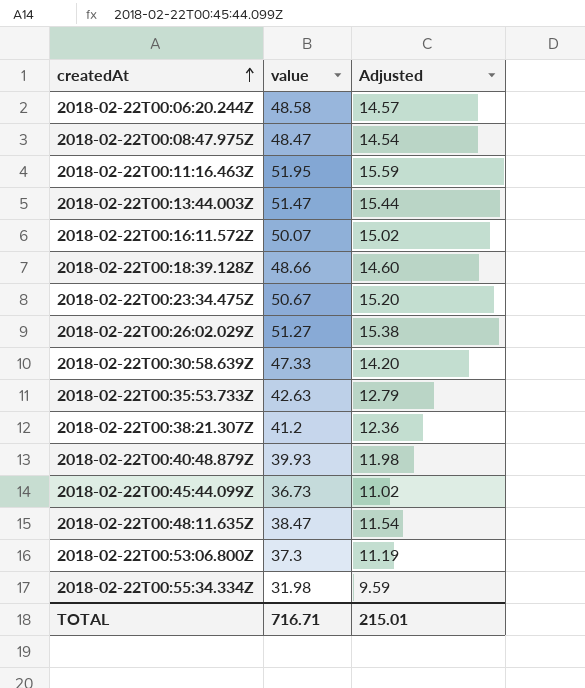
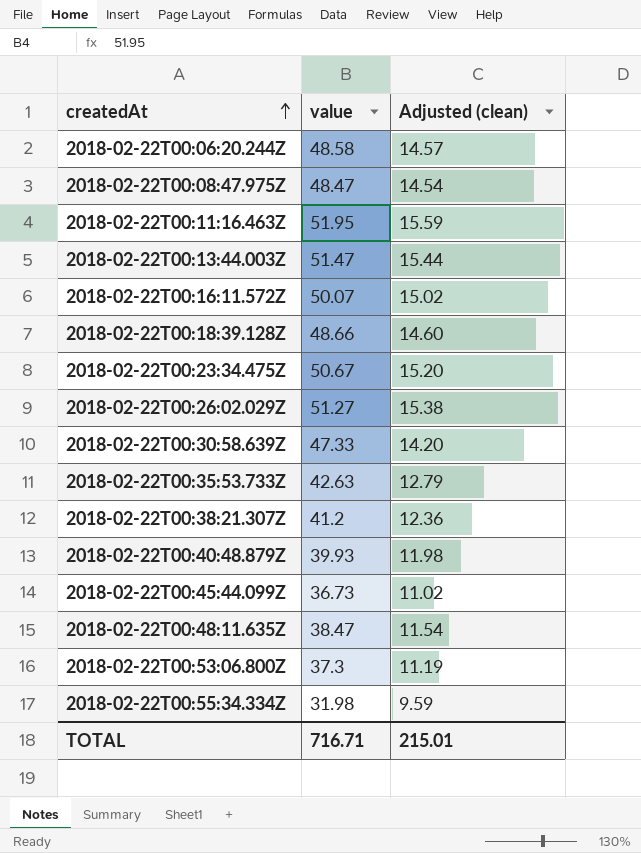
column name: Adjusted -> Adjusted (clean)

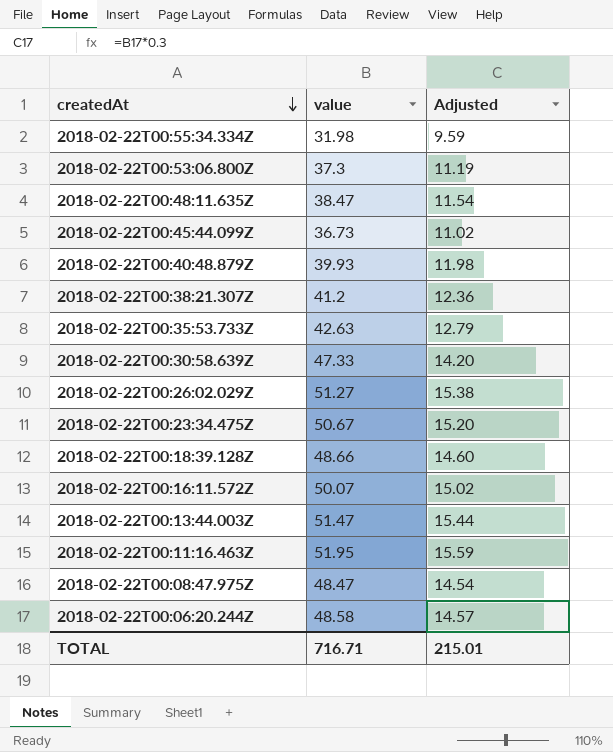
row order: createdAt ascending -> createdAt descending
column name: Adjusted (clean) -> Adjusted

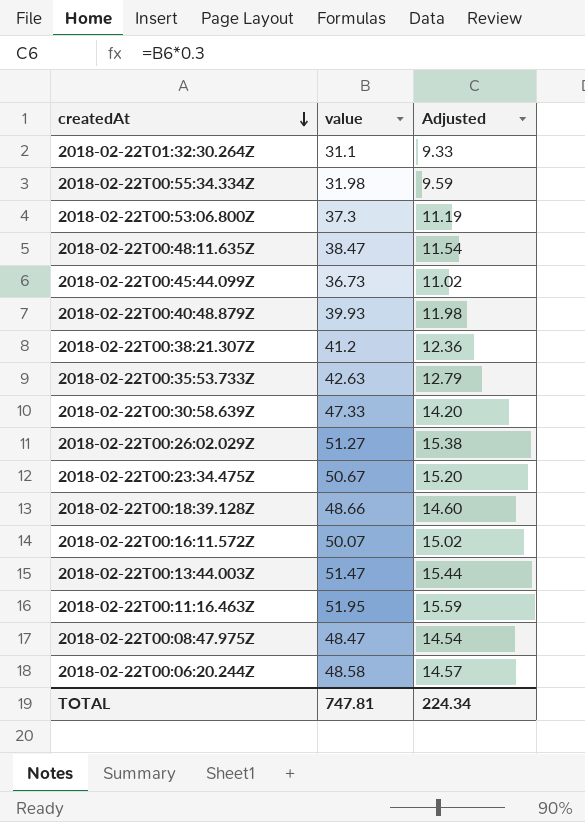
row 2018-02-22T01:32:30.264Z: none -> 31.1 | 9.33
TOTAL | value: 716.71 -> 747.81
TOTAL | Adjusted: 215.01 -> 224.34

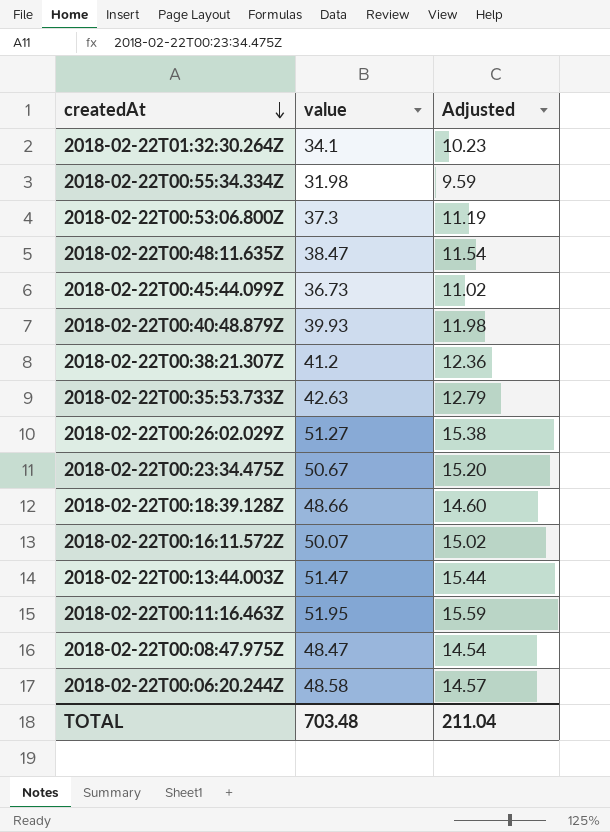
row 2018-02-22T00:30:58.639Z: 47.33 | 14.20 -> none
2018-02-22T01:32:30.264Z | value: 31.1 -> 34.1
2018-02-22T01:32:30.264Z | Adjusted: 9.33 -> 10.23
TOTAL | value: 747.81 -> 703.48
TOTAL | Adjusted: 224.34 -> 211.04

